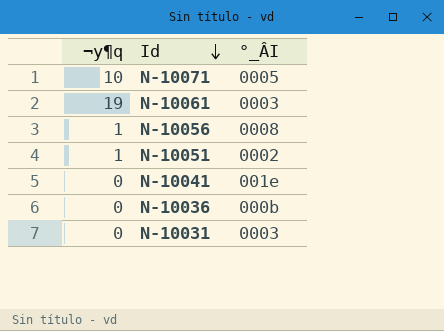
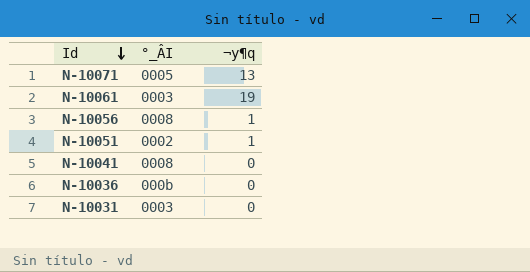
column ¬y¶q | position: 1 -> 3
N-10071 | ¬y¶q: 10 -> 13
N-10041 | °_ÂI: 001e -> 0008

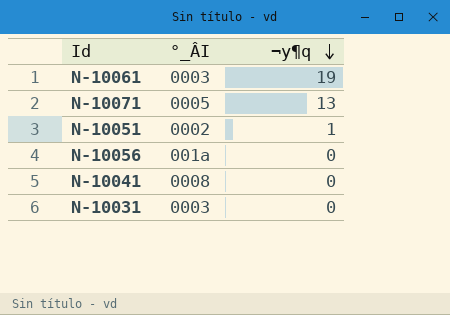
row order: Id descending -> ¬y¶q descending
row N-10036: 000b | 0 -> none
N-10056 | °_ÂI: 0008 -> 001a
N-10056 | ¬y¶q: 1 -> 0

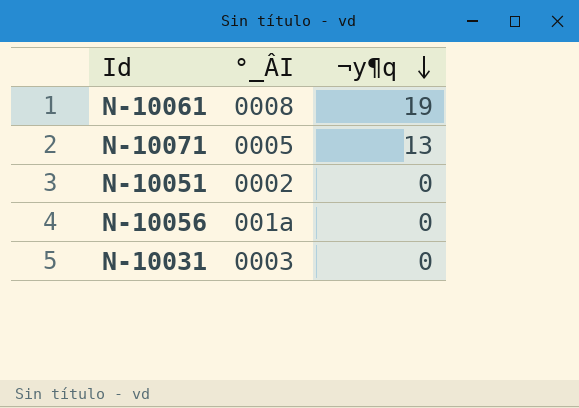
row N-10041: 0008 | 0 -> none
N-10061 | °_ÂI: 0003 -> 0008
N-10051 | ¬y¶q: 1 -> 0

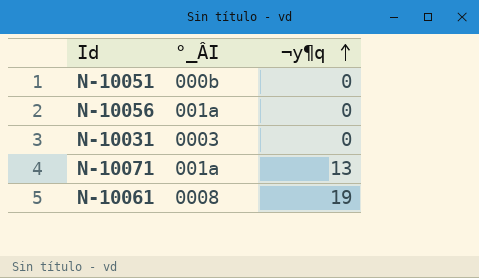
row order: ¬y¶q descending -> ¬y¶q ascending
N-10051 | °_ÂI: 0002 -> 000b
N-10071 | °_ÂI: 0005 -> 001a

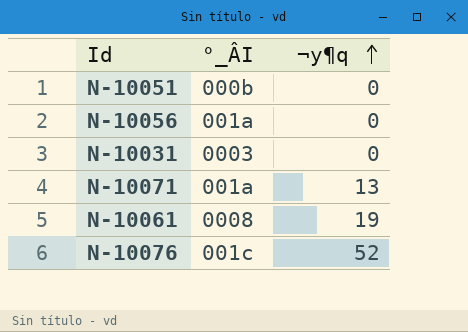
row N-10076: none -> 001c | 52

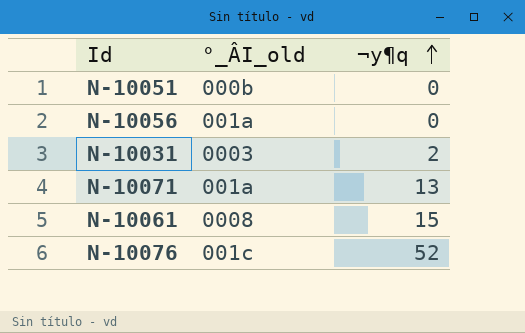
column name: °_ÂI -> °_ÂI_old
N-10031 | ¬y¶q: 0 -> 2
N-10061 | ¬y¶q: 19 -> 15

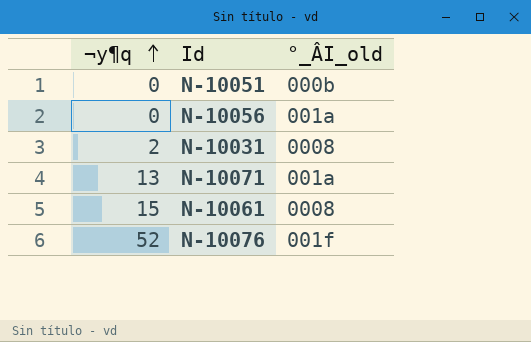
column ¬y¶q | position: 3 -> 1
N-10031 | °_ÂI_old: 0003 -> 0008
N-10076 | °_ÂI_old: 001c -> 001f

